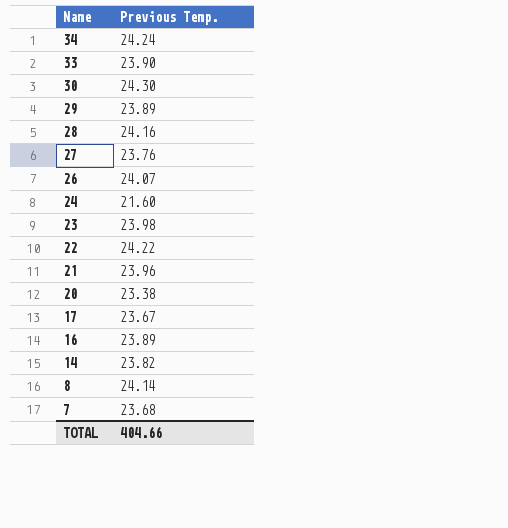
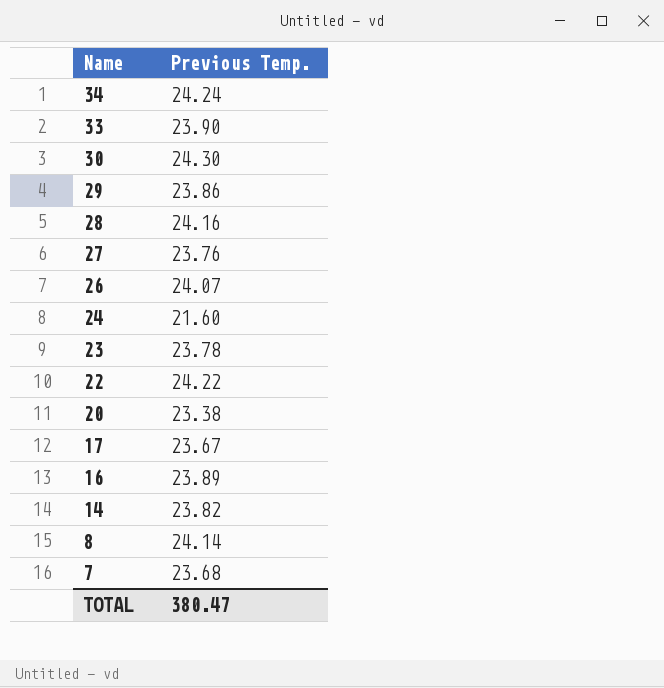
row 21: 23.96 -> none
29 | Previous Temp.: 23.89 -> 23.86
23 | Previous Temp.: 23.98 -> 23.78
TOTAL | Previous Temp.: 404.66 -> 380.47

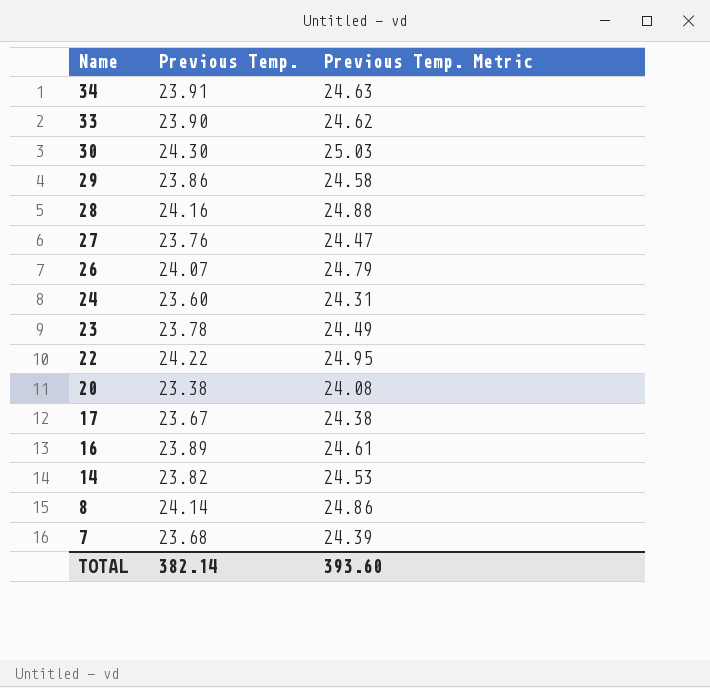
column Previous Temp. Metric | formula: none -> [Previous Temp.] * 1.03
34 | Previous Temp.: 24.24 -> 23.91
24 | Previous Temp.: 21.60 -> 23.60
TOTAL | Previous Temp.: 380.47 -> 382.14

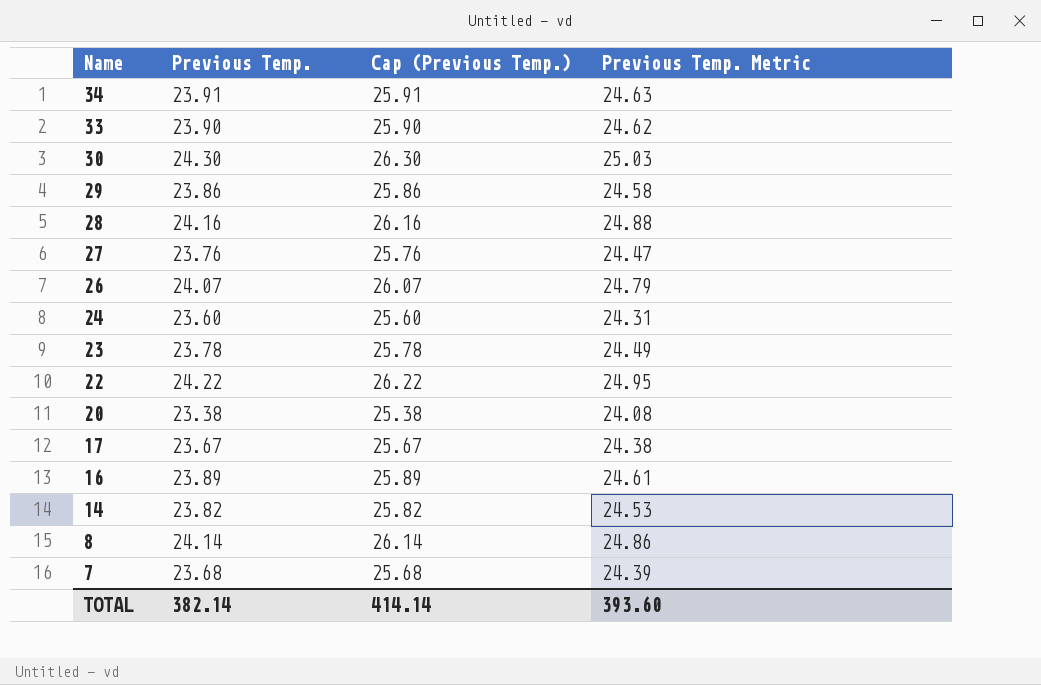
column Cap (Previous Temp.) | formula: none -> [Previous Temp.] + 2

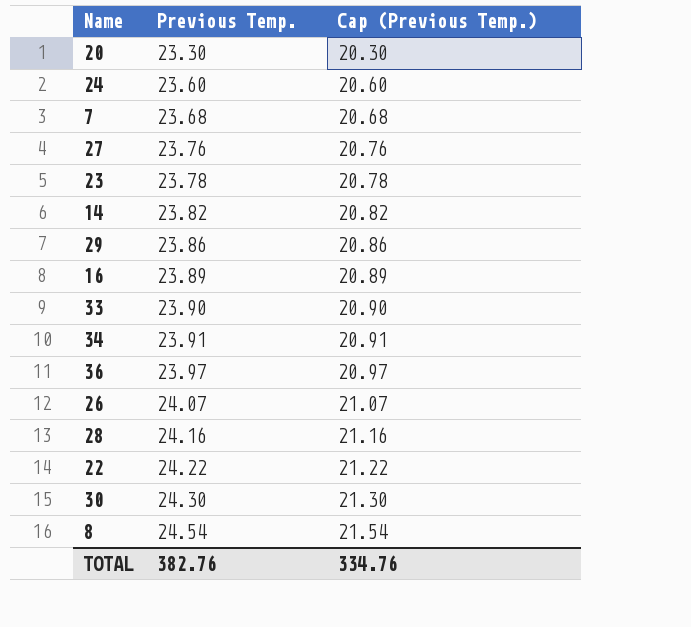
row order: Name descending -> Previous Temp. ascending
column Previous Temp. Metric | formula: [Previous Temp.] * 1.03 -> none
column Cap (Previous Temp.) | formula: [Previous Temp.] + 2 -> [Previous Temp.] - 3
row 17: 23.67 | 25.67 | 24.38 -> none
20 | Previous Temp.: 23.38 -> 23.30
row 36: none -> 23.97 | 20.97
8 | Previous Temp.: 24.14 -> 24.54
TOTAL | Previous Temp.: 382.14 -> 382.76
TOTAL | Cap (Previous Temp.): 414.14 -> 334.76

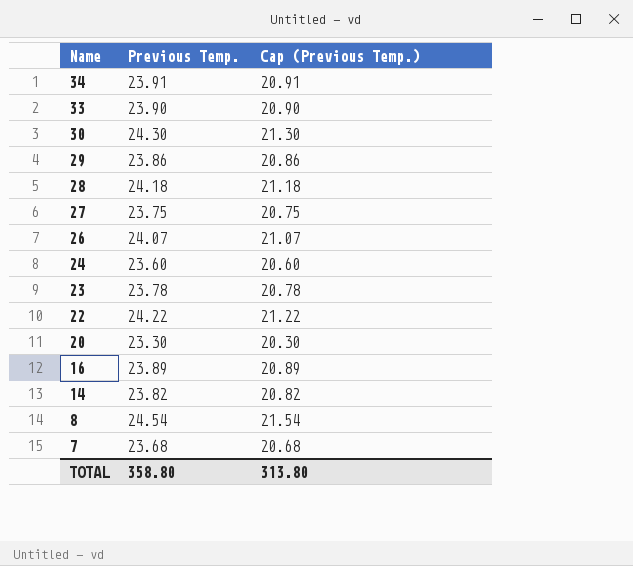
row order: Previous Temp. ascending -> Name descending
row 36: 23.97 | 20.97 -> none
28 | Previous Temp.: 24.16 -> 24.18
28 | Cap (Previous Temp.): 21.16 -> 21.18
27 | Previous Temp.: 23.76 -> 23.75
27 | Cap (Previous Temp.): 20.76 -> 20.75
TOTAL | Previous Temp.: 382.76 -> 358.80
TOTAL | Cap (Previous Temp.): 334.76 -> 313.80

